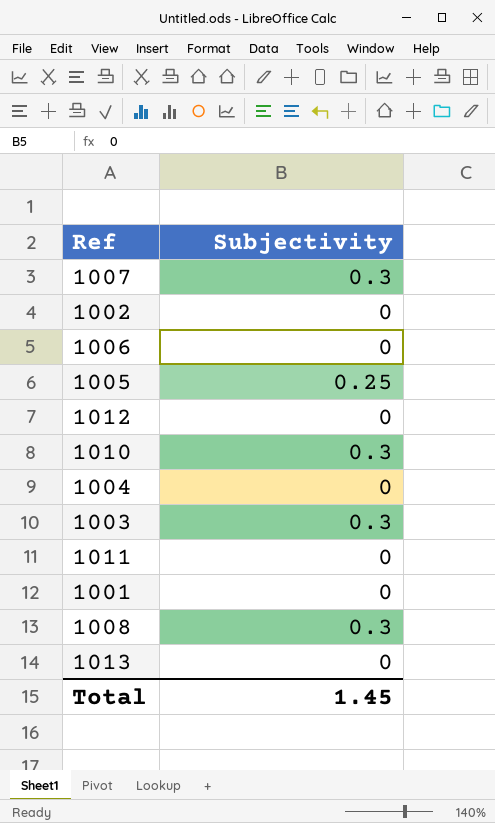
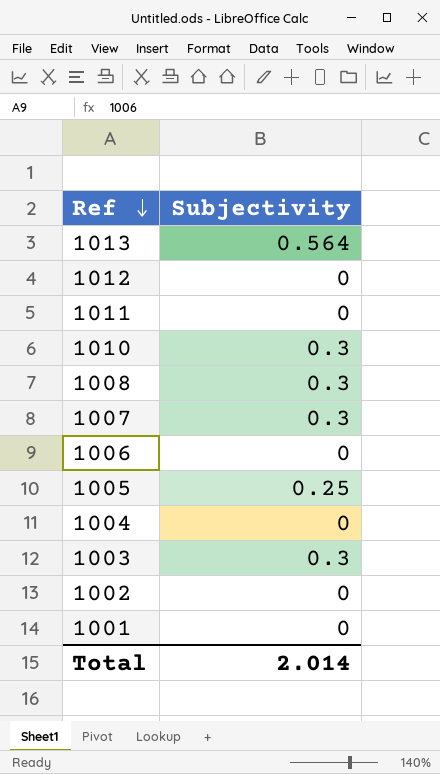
row order: none -> Ref descending
1013 | Subjectivity: 0 -> 0.564
Total | Subjectivity: 1.45 -> 2.014

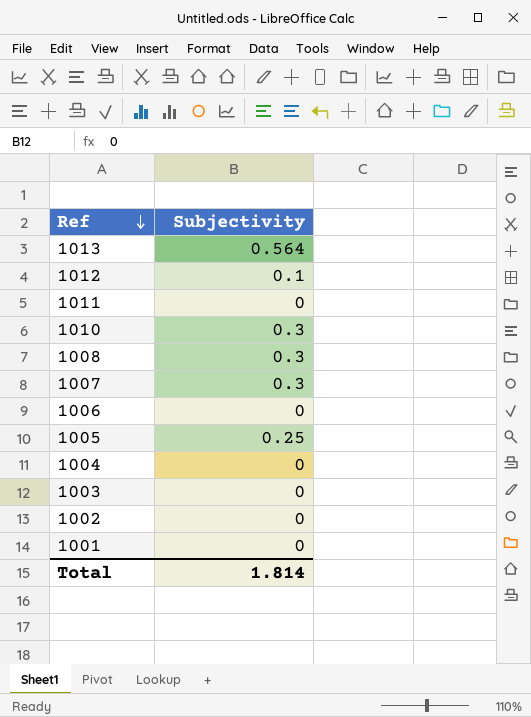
1012 | Subjectivity: 0 -> 0.1
1003 | Subjectivity: 0.3 -> 0
Total | Subjectivity: 2.014 -> 1.814

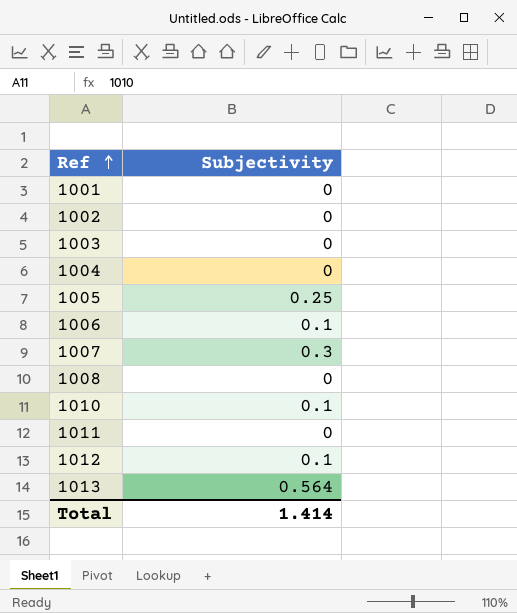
row order: Ref descending -> Ref ascending
1006 | Subjectivity: 0 -> 0.1
1008 | Subjectivity: 0.3 -> 0
1010 | Subjectivity: 0.3 -> 0.1
Total | Subjectivity: 1.814 -> 1.414

